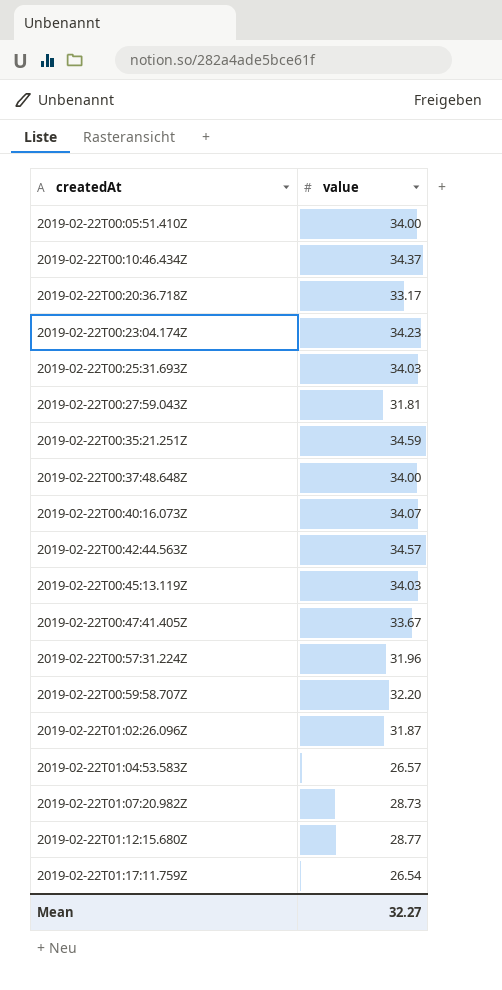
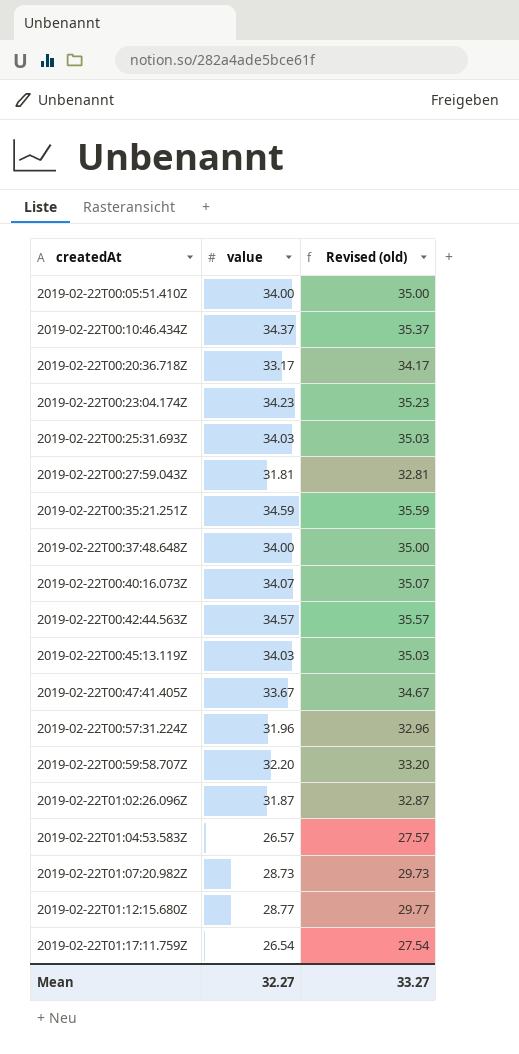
column Revised (old) | formula: none -> [value] + 1

